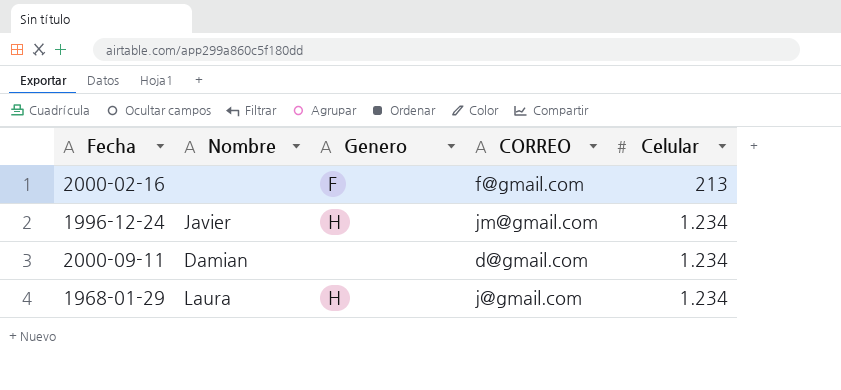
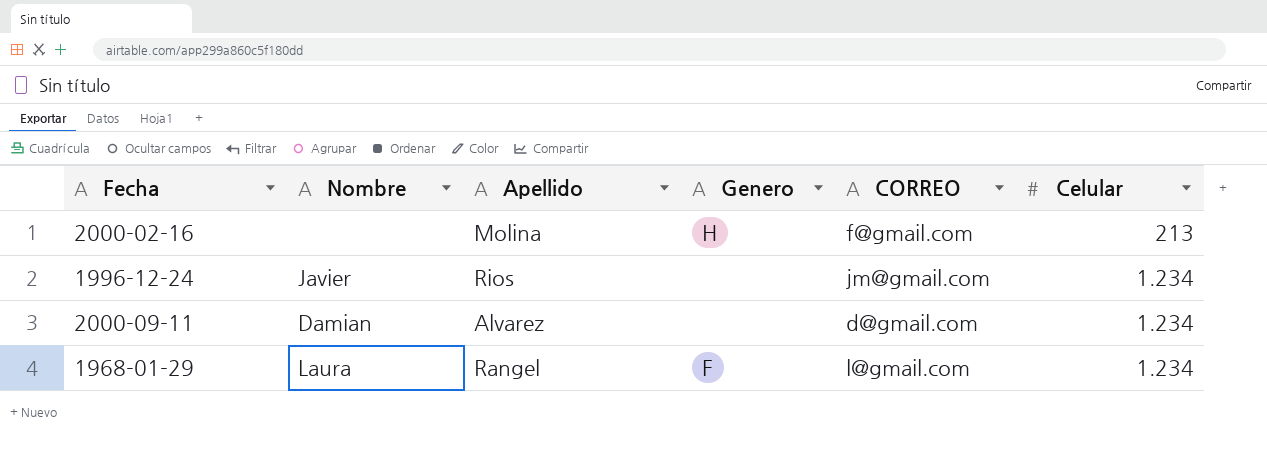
column Apellido | position: none -> 3
2000-02-16 | Genero: F -> H
1996-12-24 | Genero: H -> none
1968-01-29 | Genero: H -> F
1968-01-29 | CORREO: j@gmail.com -> l@gmail.com

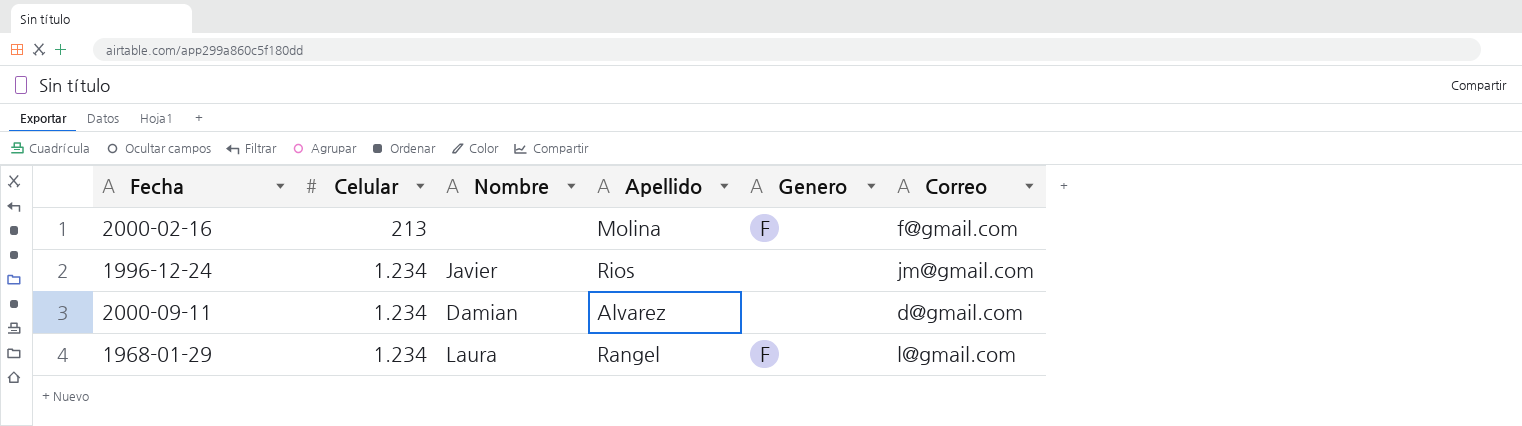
column Celular | position: 6 -> 2
column name: CORREO -> Correo
2000-02-16 | Genero: H -> F

